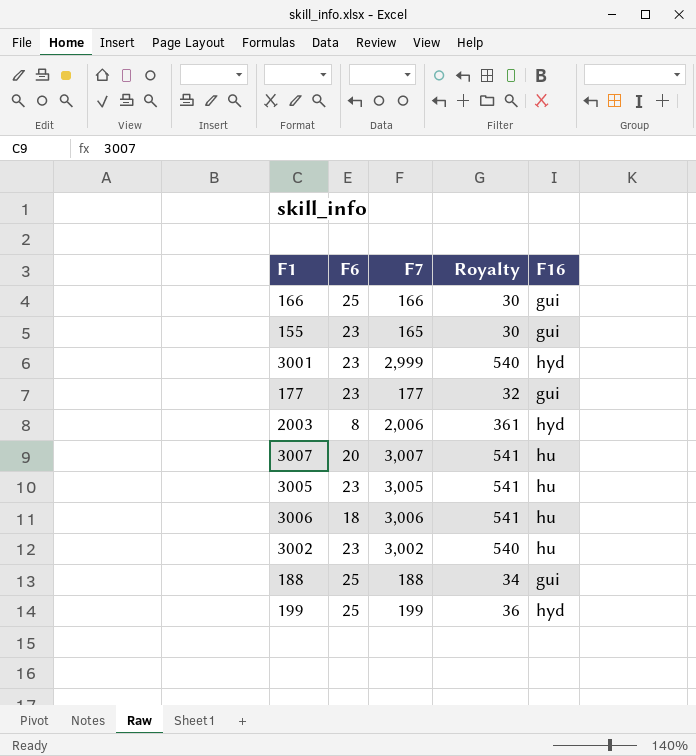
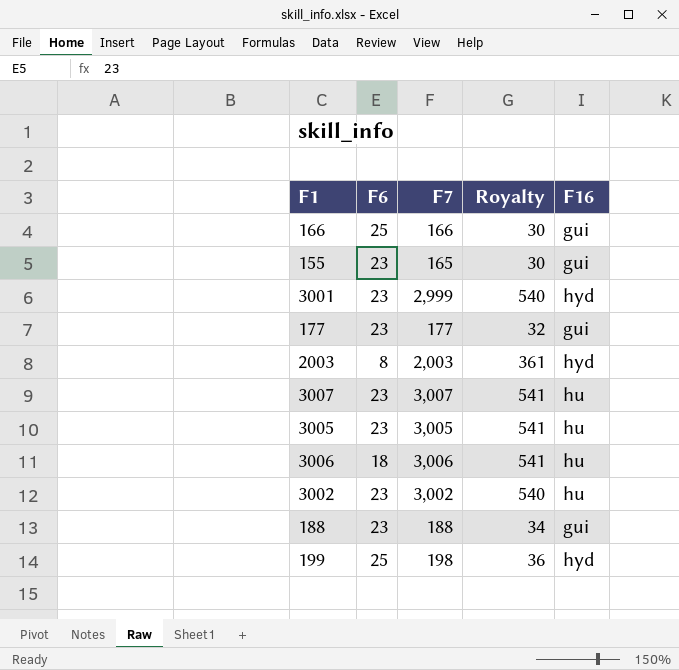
2003 | F7: 2,006 -> 2,003
3007 | F6: 20 -> 23
188 | F6: 25 -> 23
199 | F7: 199 -> 198

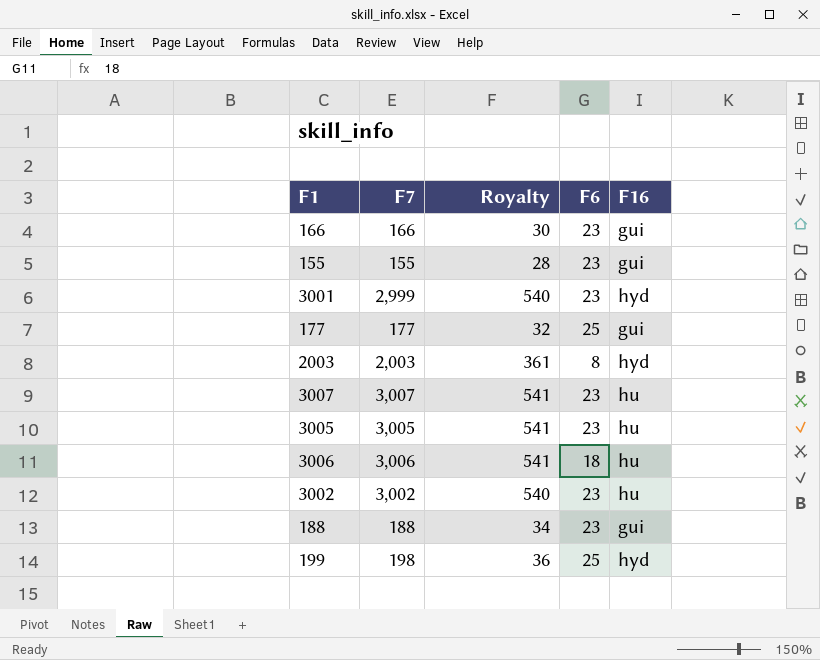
column F6 | position: 2 -> 4
166 | F6: 25 -> 23
155 | F7: 165 -> 155
155 | Royalty: 30 -> 28
177 | F6: 23 -> 25

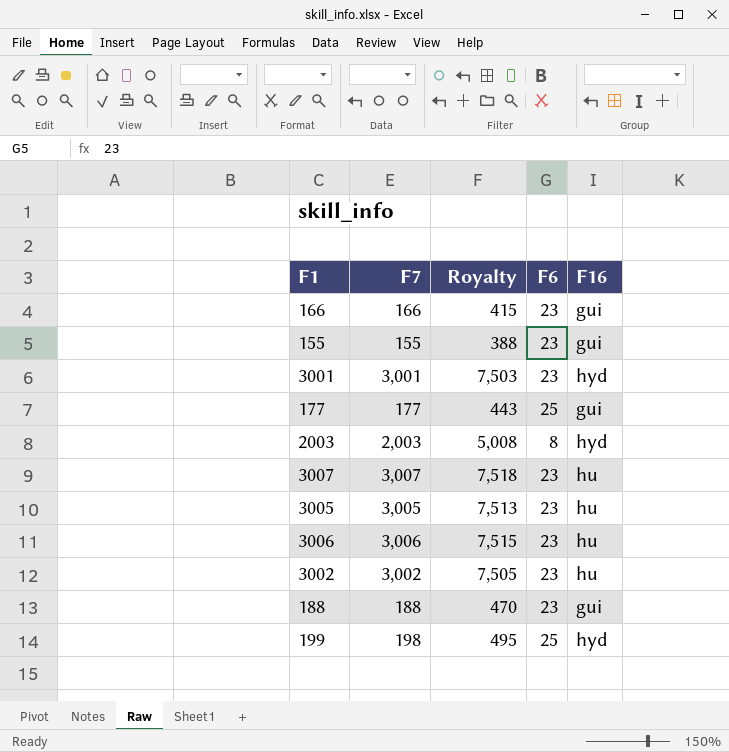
column Royalty | formula: [F7] * 0.18 -> [F7] * 2.5
3001 | F7: 2,999 -> 3,001
3006 | F6: 18 -> 23

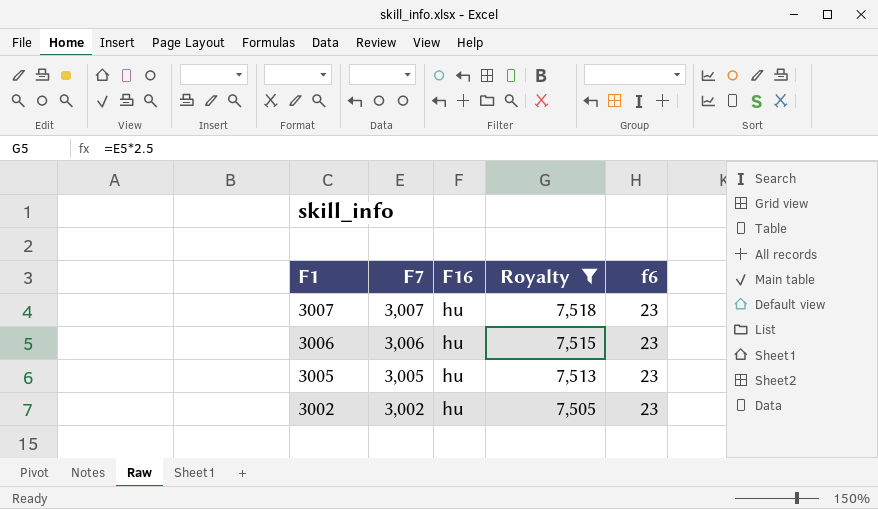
filter: none -> Royalty >= 7,505
row order: none -> F1 descending
column F16 | position: 5 -> 3
column name: F6 -> f6

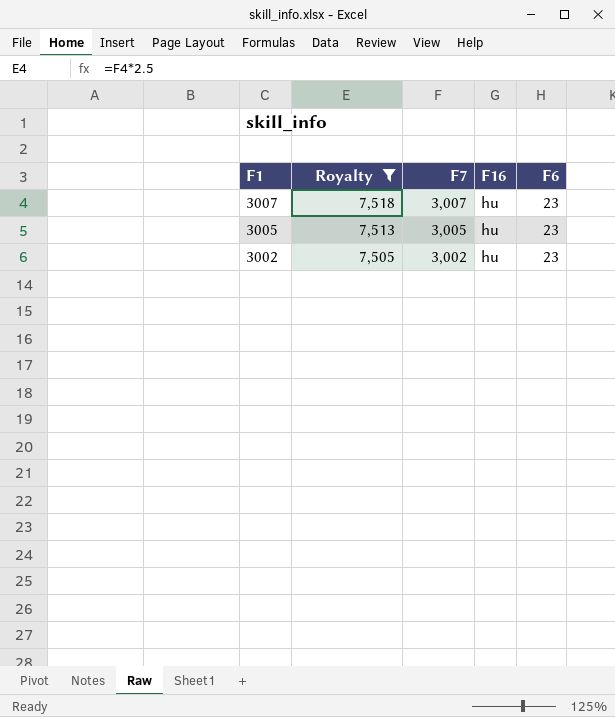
column Royalty | position: 4 -> 2
column name: f6 -> F6
row 3006: 3,006 | hu | 7,515 | 23 -> none

